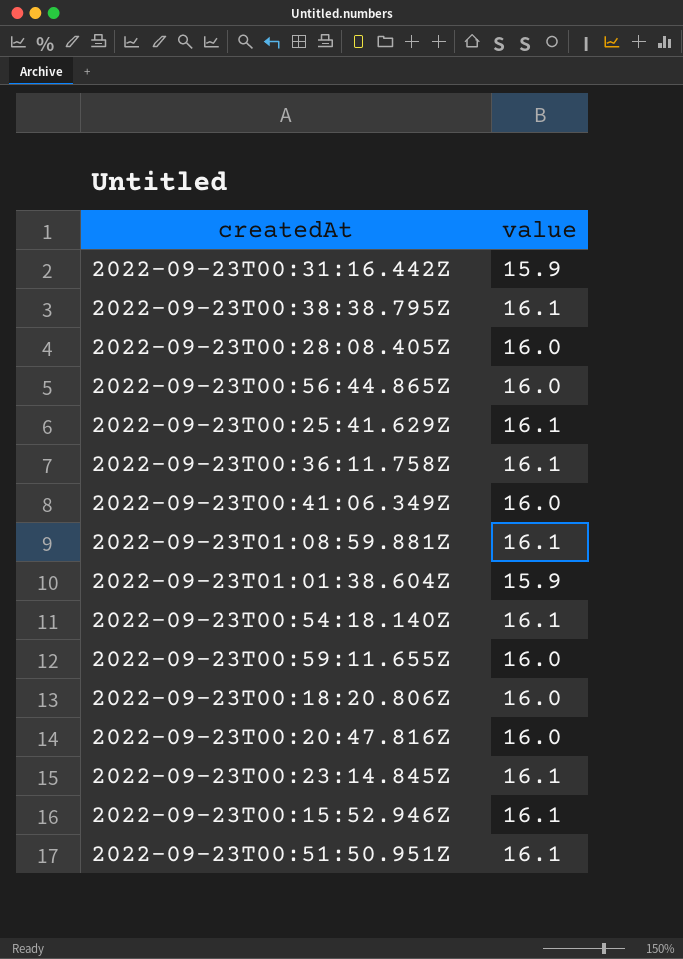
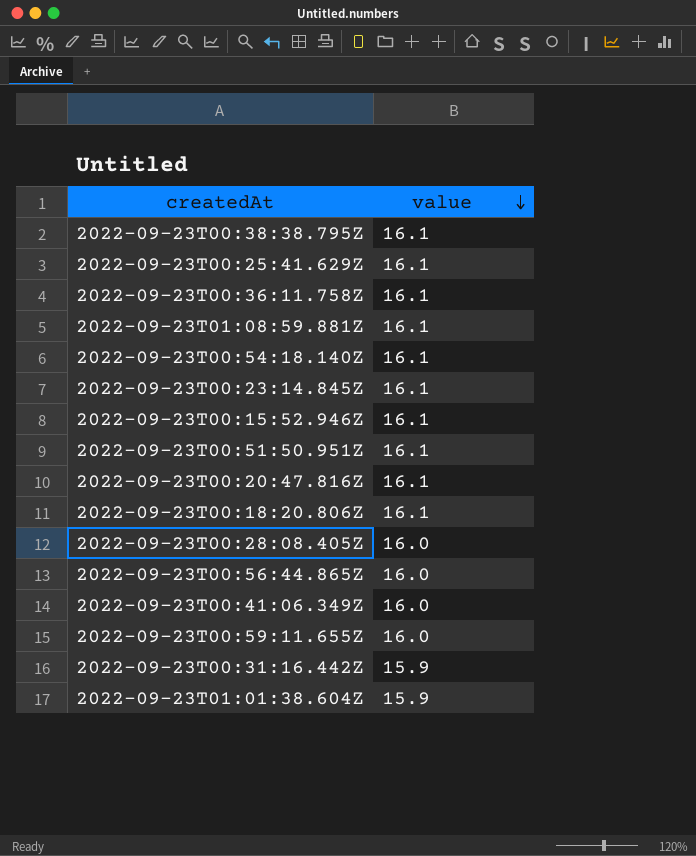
row order: none -> value descending
2022-09-23T00:20:47.816Z | value: 16.0 -> 16.1
2022-09-23T00:18:20.806Z | value: 16.0 -> 16.1

